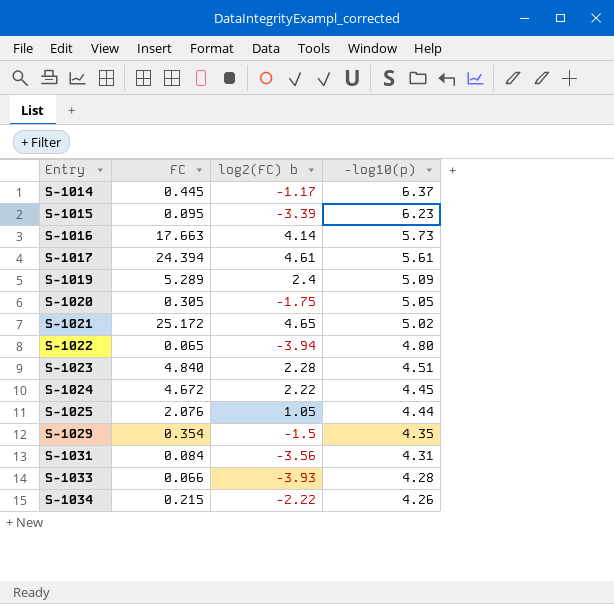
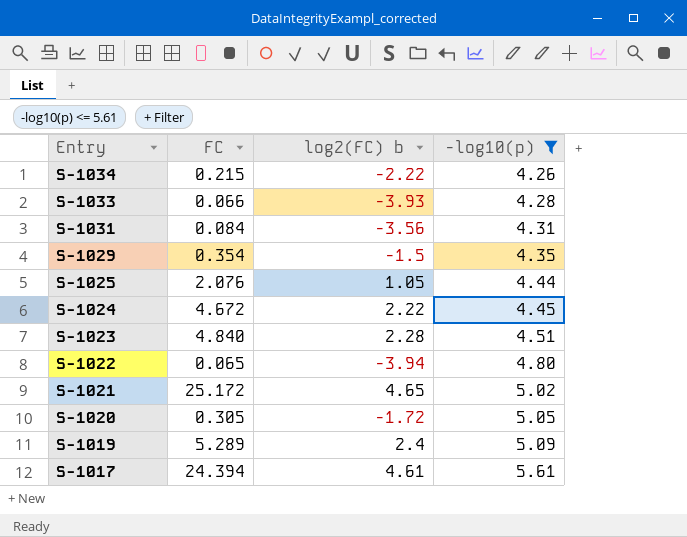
filter: none -> -log10(p) <= 5.61
row order: Entry ascending -> Entry descending
S-1020 | log2(FC) b: -1.75 -> -1.72

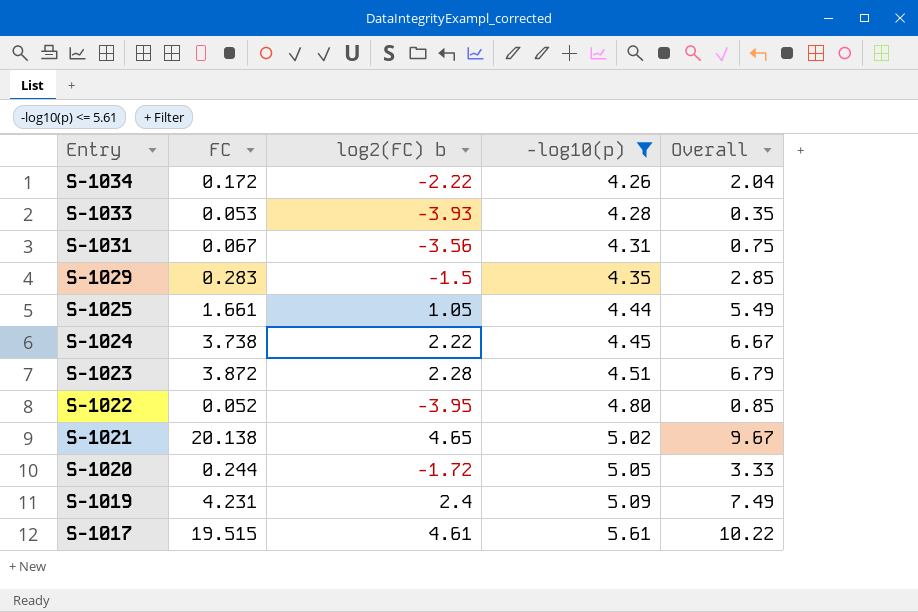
column Overall | formula: none -> [log2(FC) b] + [-log10(p)]
S-1034 | FC: 0.215 -> 0.172
S-1033 | FC: 0.066 -> 0.053
S-1031 | FC: 0.084 -> 0.067
S-1029 | FC: 0.354 -> 0.283
S-1025 | FC: 2.076 -> 1.661
S-1024 | FC: 4.672 -> 3.738
S-1023 | FC: 4.840 -> 3.872
S-1022 | FC: 0.065 -> 0.052
S-1022 | log2(FC) b: -3.94 -> -3.95
S-1021 | FC: 25.172 -> 20.138
S-1020 | FC: 0.305 -> 0.244
S-1019 | FC: 5.289 -> 4.231
S-1017 | FC: 24.394 -> 19.515

